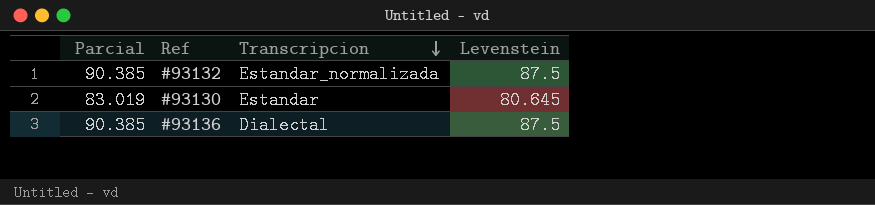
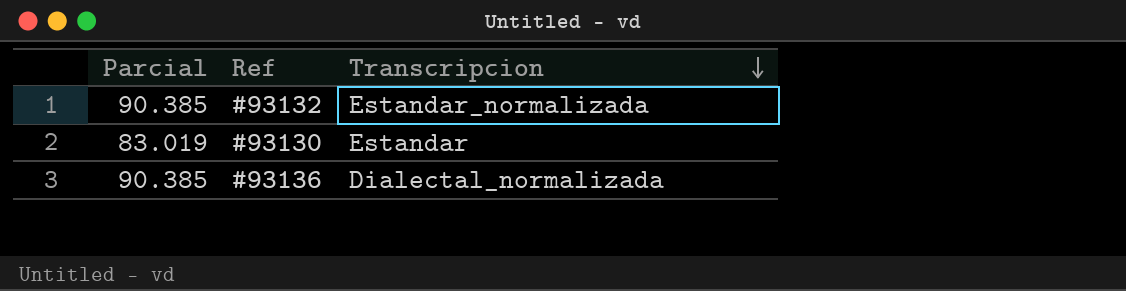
column Levenstein | position: 4 -> none
#93136 | Transcripcion: Dialectal -> Dialectal_normalizada

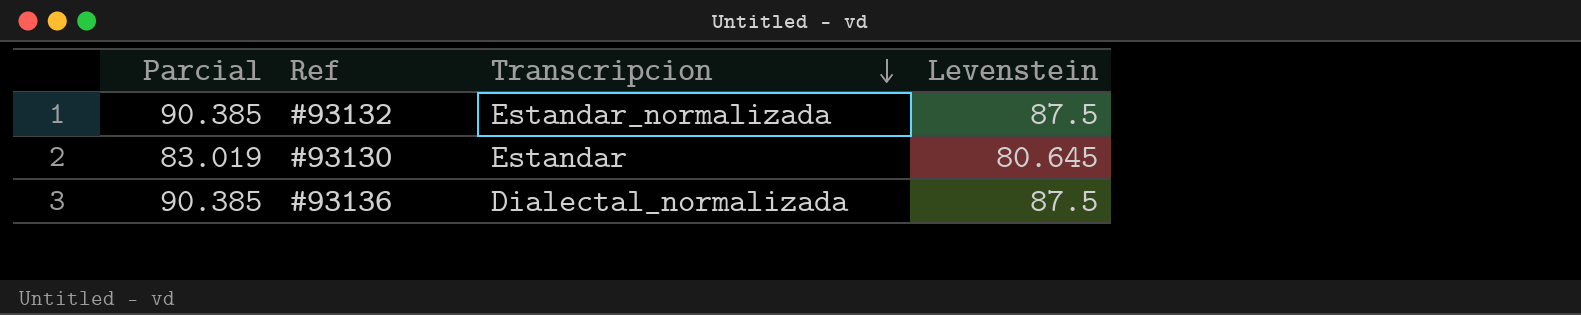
column Levenstein | position: none -> 4

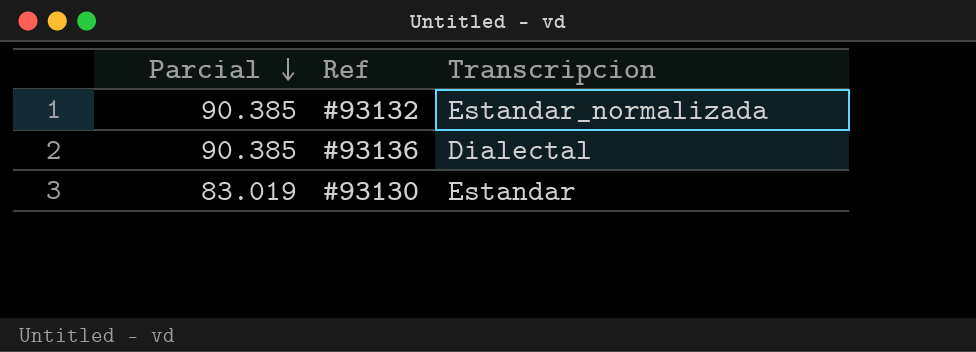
row order: Transcripcion descending -> Parcial descending
column Levenstein | position: 4 -> none
#93136 | Transcripcion: Dialectal_normalizada -> Dialectal

